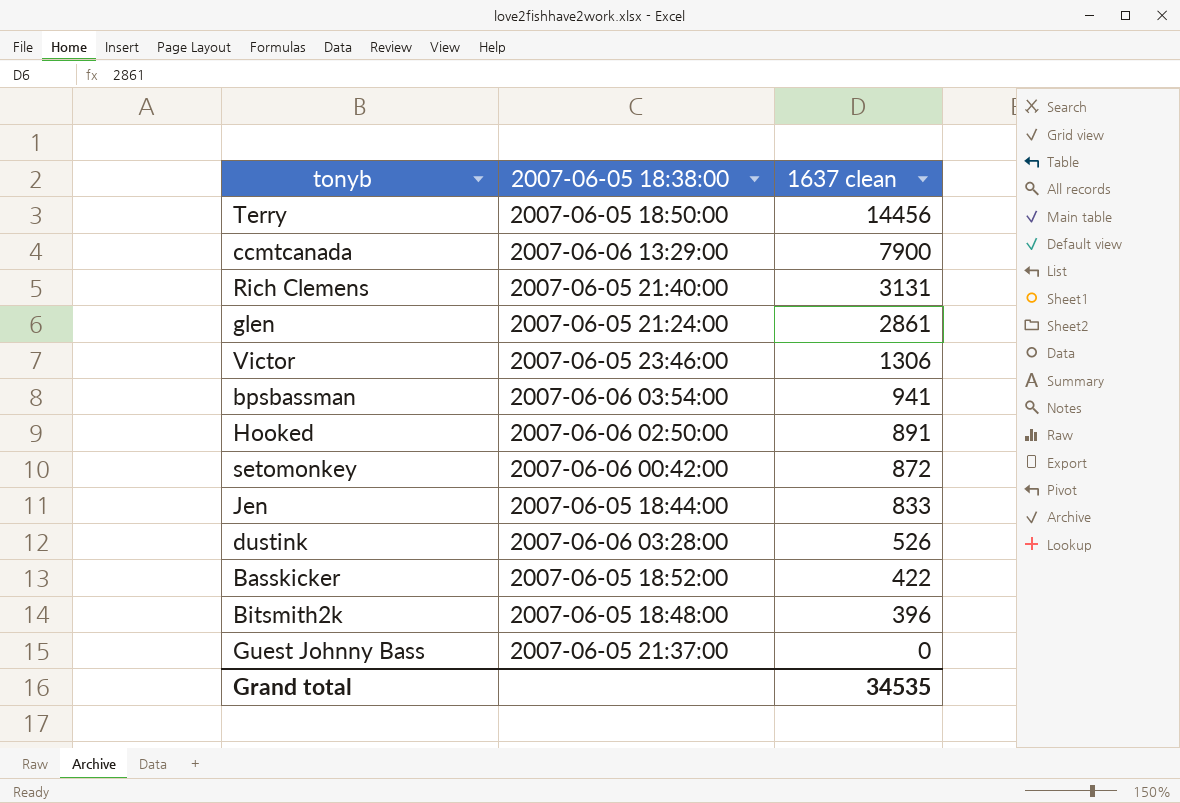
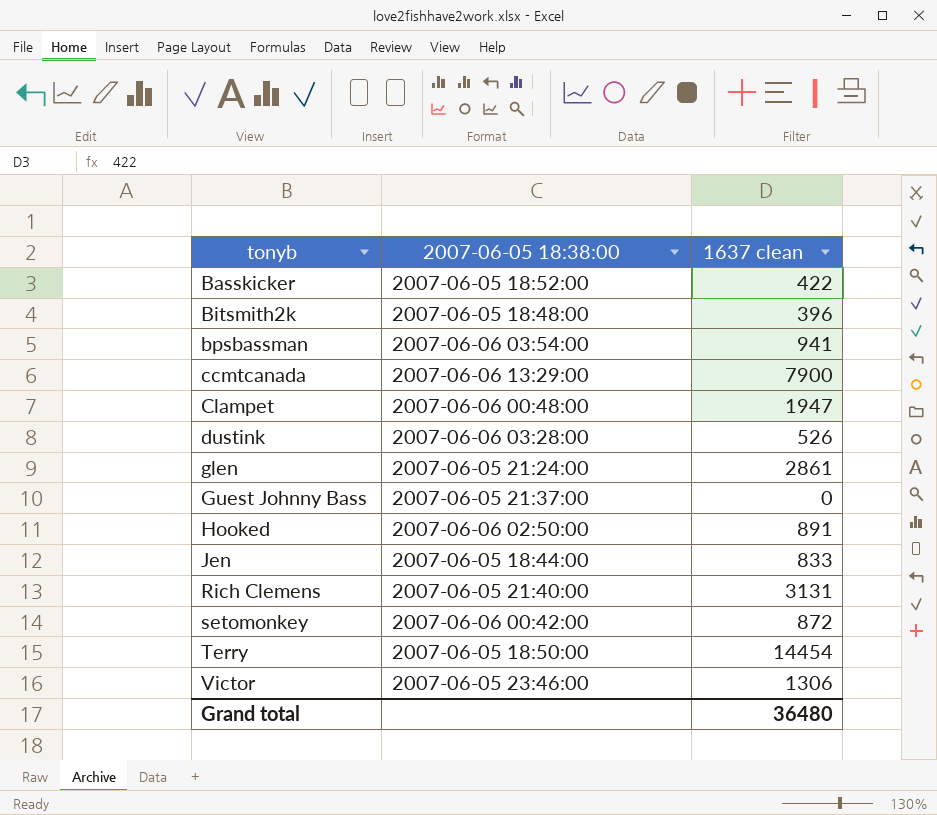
row order: 1637 clean descending -> tonyb ascending
row Clampet: none -> 2007-06-06 00:48:00 | 1947
Terry | 1637 clean: 14456 -> 14454
Grand total | 1637 clean: 34535 -> 36480

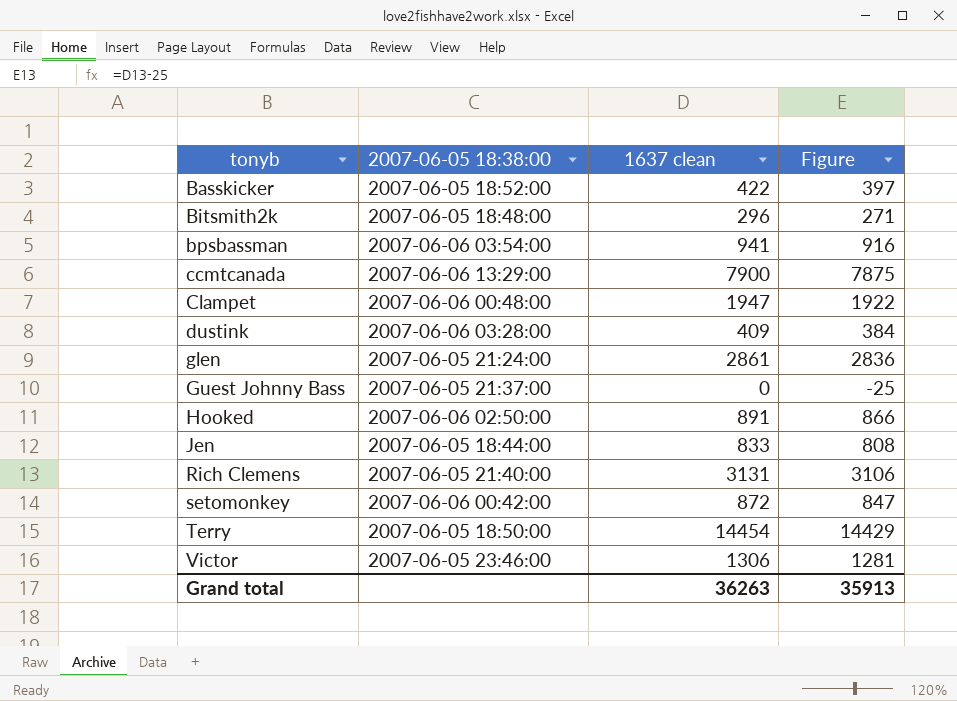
column Figure | formula: none -> [1637 clean] - 25
Bitsmith2k | 1637 clean: 396 -> 296
dustink | 1637 clean: 526 -> 409
Grand total | 1637 clean: 36480 -> 36263

